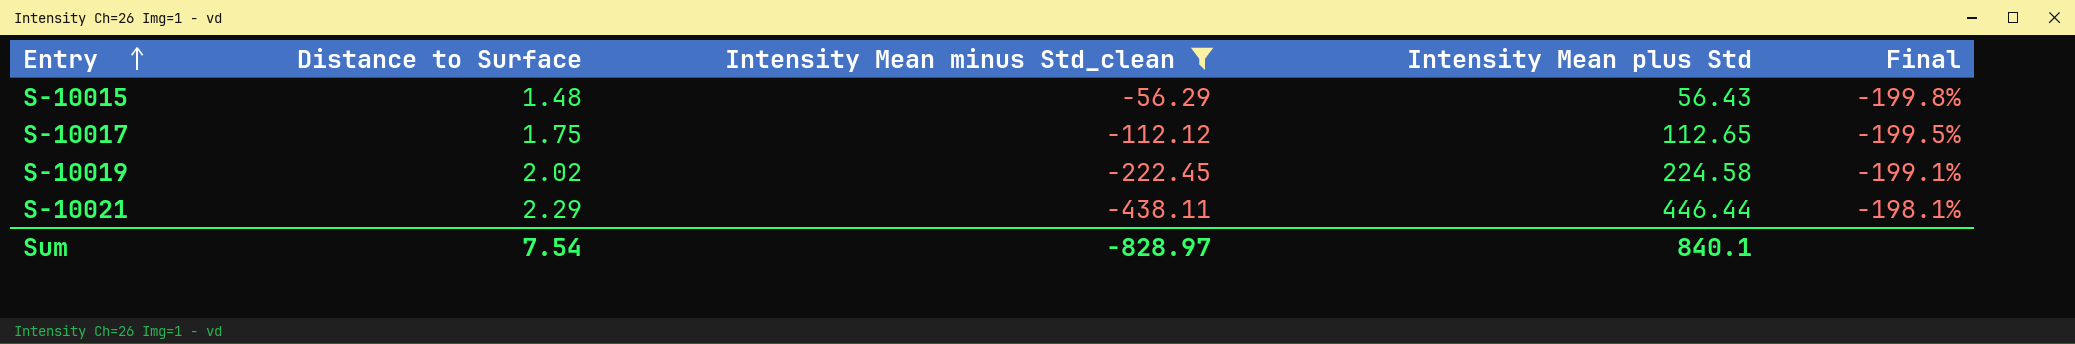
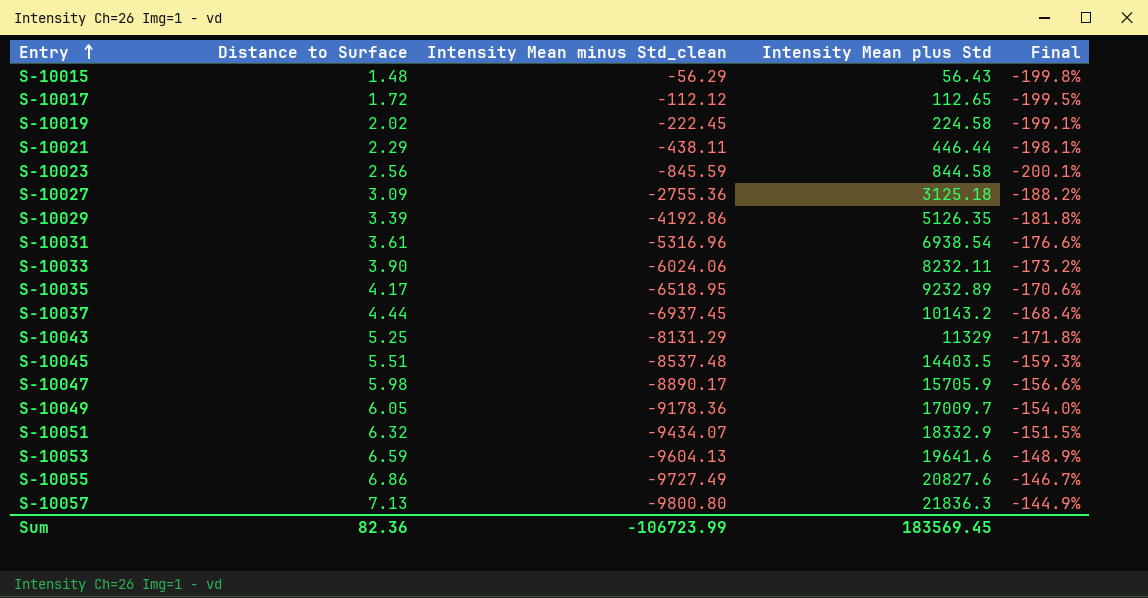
filter: Intensity Mean minus Std_clean >= -438.11 -> none
S-10017 | Distance to Surface: 1.75 -> 1.72
Sum | Distance to Surface: 7.54 -> 82.36
Sum | Intensity Mean minus Std_clean: -828.97 -> -106723.99
Sum | Intensity Mean plus Std: 840.1 -> 183569.45

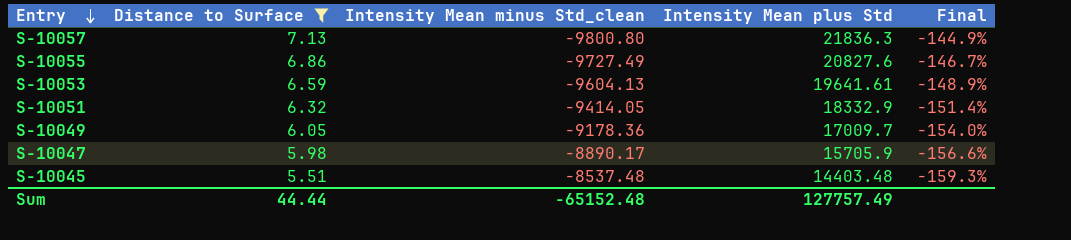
filter: none -> Distance to Surface >= 5.51
row order: Entry ascending -> Entry descending
S-10053 | Intensity Mean plus Std: 19641.6 -> 19641.61
S-10051 | Intensity Mean minus Std_clean: -9434.07 -> -9414.05
S-10051 | Final: -151.5% -> -151.4%
S-10045 | Intensity Mean plus Std: 14403.5 -> 14403.48
Sum | Distance to Surface: 82.36 -> 44.44
Sum | Intensity Mean minus Std_clean: -106723.99 -> -65152.48
Sum | Intensity Mean plus Std: 183569.45 -> 127757.49

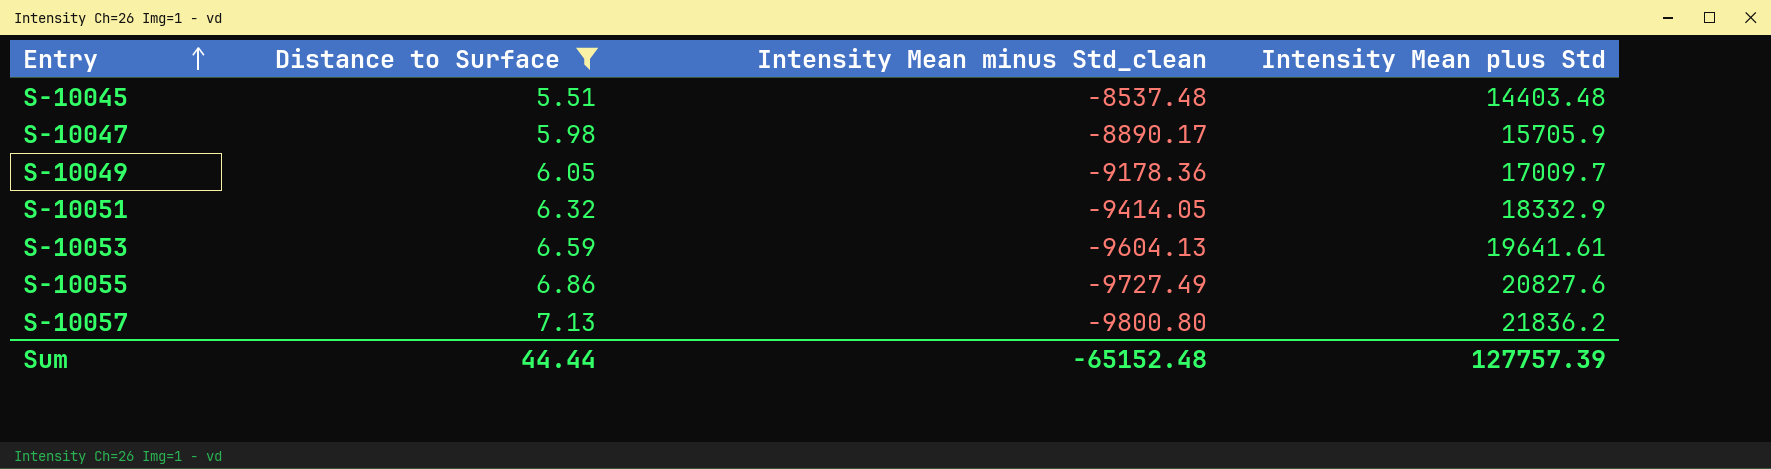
row order: Entry descending -> Entry ascending
column Final | formula: ([Intensity Mean minus Std_clean] - [Intensity Mean plus Std]) / [Intensity Mean plus Std] -> none
S-10057 | Intensity Mean plus Std: 21836.3 -> 21836.2
Sum | Intensity Mean plus Std: 127757.49 -> 127757.39

